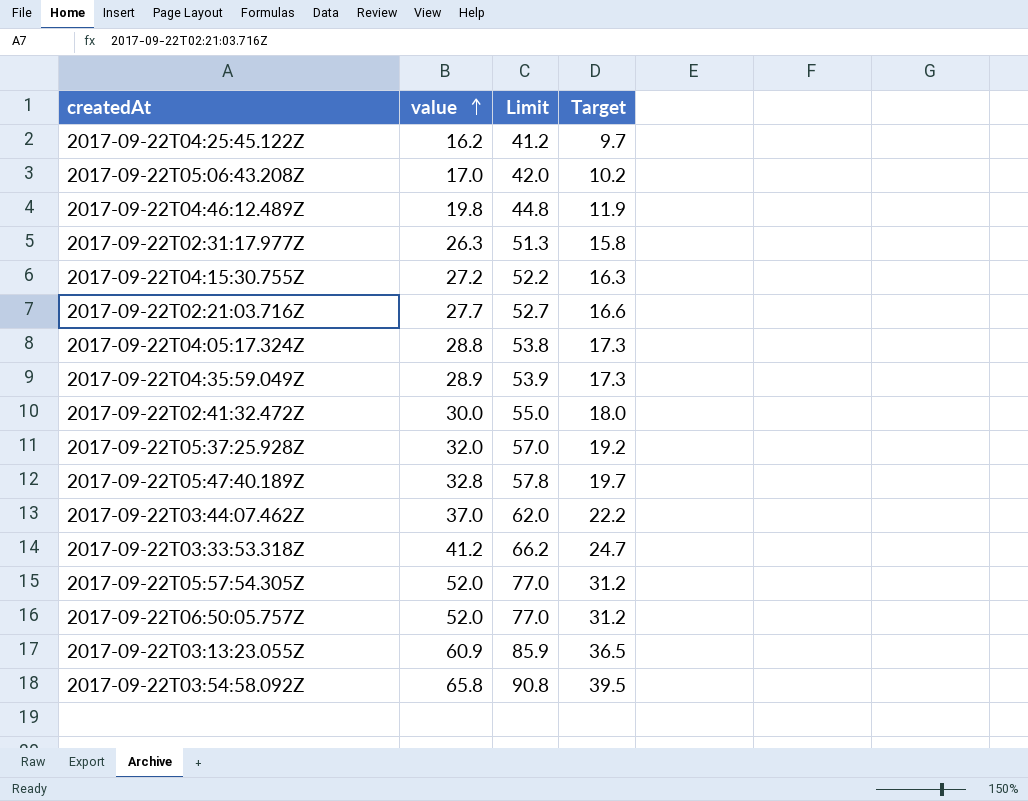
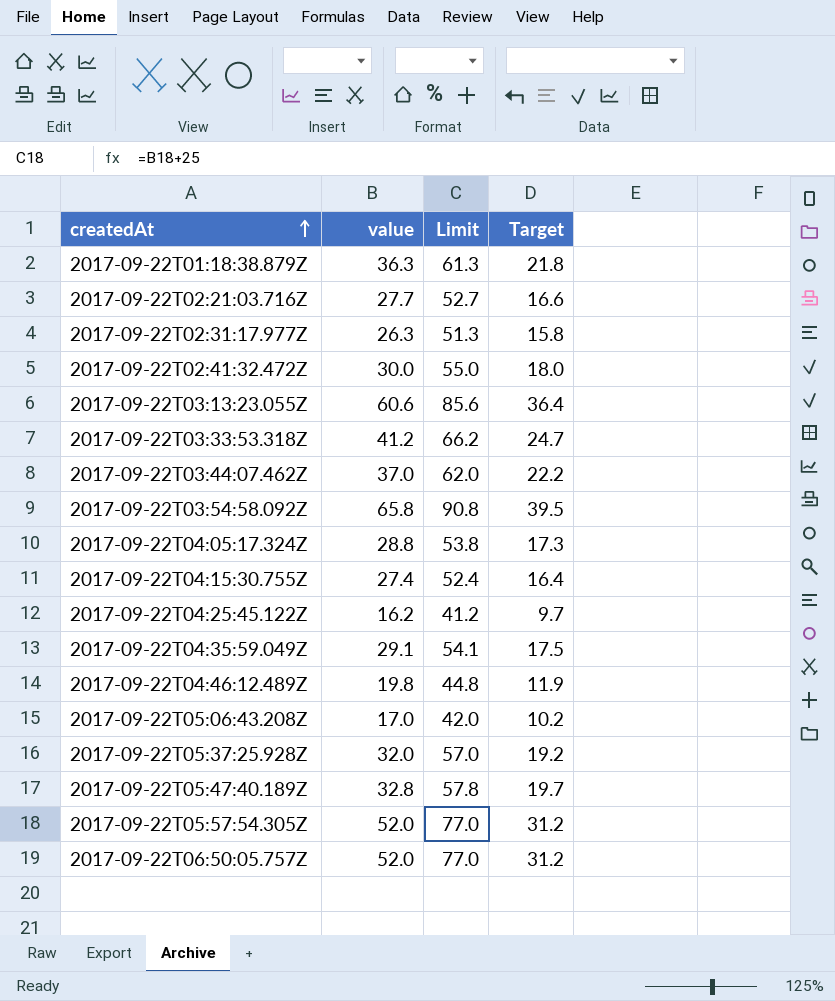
row order: value ascending -> createdAt ascending
row 2017-09-22T01:18:38.879Z: none -> 36.3 | 61.3 | 21.8
2017-09-22T03:13:23.055Z | value: 60.9 -> 60.6
2017-09-22T03:13:23.055Z | Limit: 85.9 -> 85.6
2017-09-22T03:13:23.055Z | Target: 36.5 -> 36.4
2017-09-22T04:15:30.755Z | value: 27.2 -> 27.4
2017-09-22T04:15:30.755Z | Limit: 52.2 -> 52.4
2017-09-22T04:15:30.755Z | Target: 16.3 -> 16.4
2017-09-22T04:35:59.049Z | value: 28.9 -> 29.1
2017-09-22T04:35:59.049Z | Limit: 53.9 -> 54.1
2017-09-22T04:35:59.049Z | Target: 17.3 -> 17.5

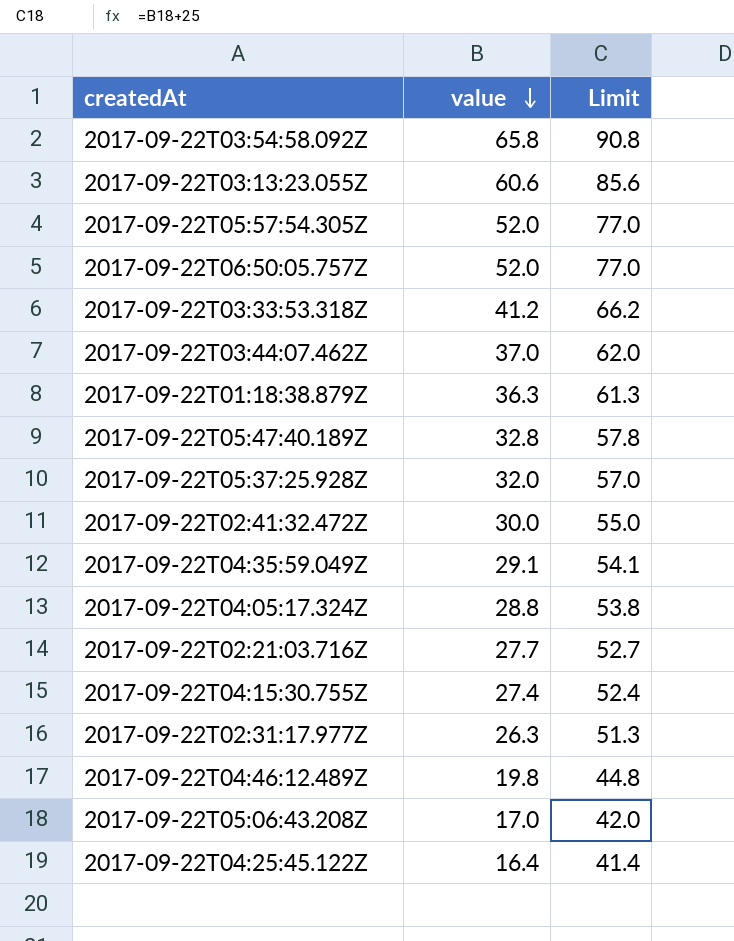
row order: createdAt ascending -> value descending
column Target | formula: [value] * 0.6 -> none
2017-09-22T04:25:45.122Z | value: 16.2 -> 16.4
2017-09-22T04:25:45.122Z | Limit: 41.2 -> 41.4

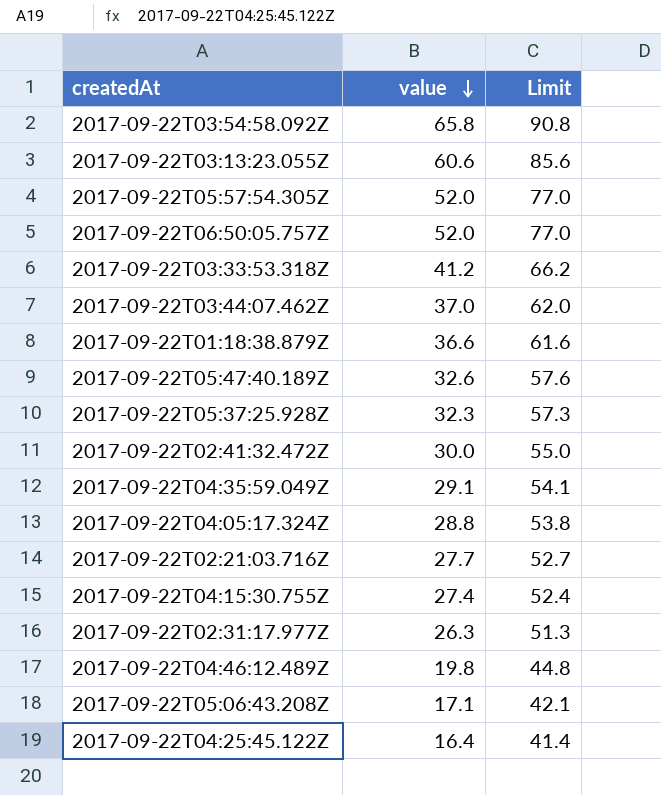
2017-09-22T01:18:38.879Z | value: 36.3 -> 36.6
2017-09-22T01:18:38.879Z | Limit: 61.3 -> 61.6
2017-09-22T05:47:40.189Z | value: 32.8 -> 32.6
2017-09-22T05:47:40.189Z | Limit: 57.8 -> 57.6
2017-09-22T05:37:25.928Z | value: 32.0 -> 32.3
2017-09-22T05:37:25.928Z | Limit: 57.0 -> 57.3
2017-09-22T05:06:43.208Z | value: 17.0 -> 17.1
2017-09-22T05:06:43.208Z | Limit: 42.0 -> 42.1

